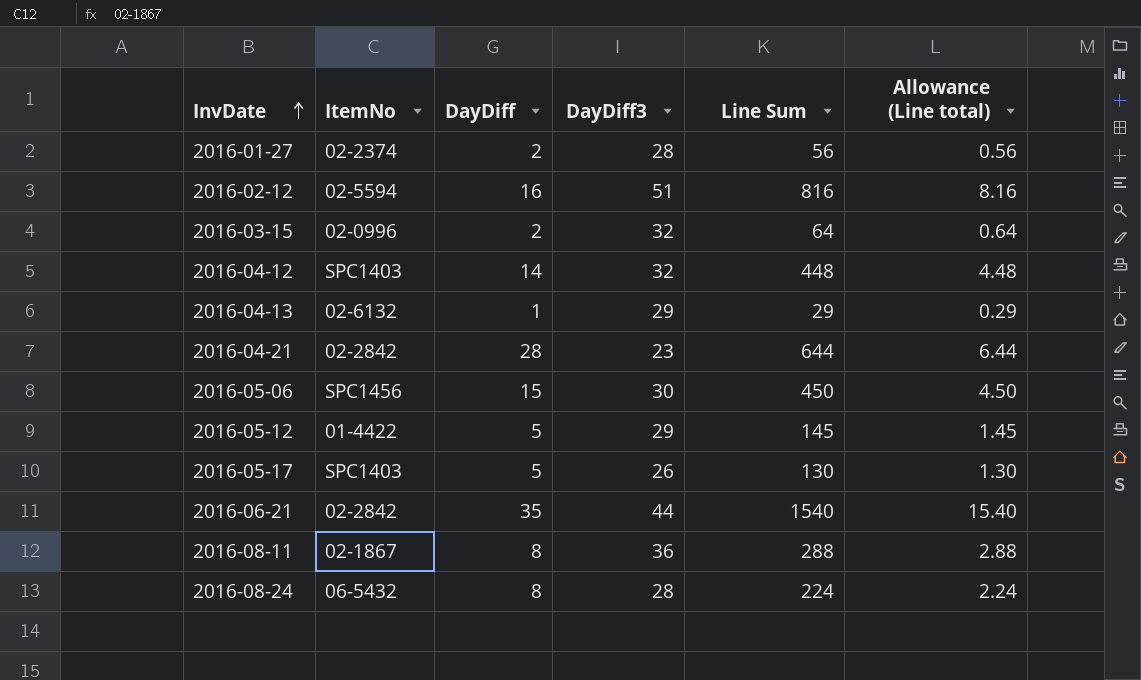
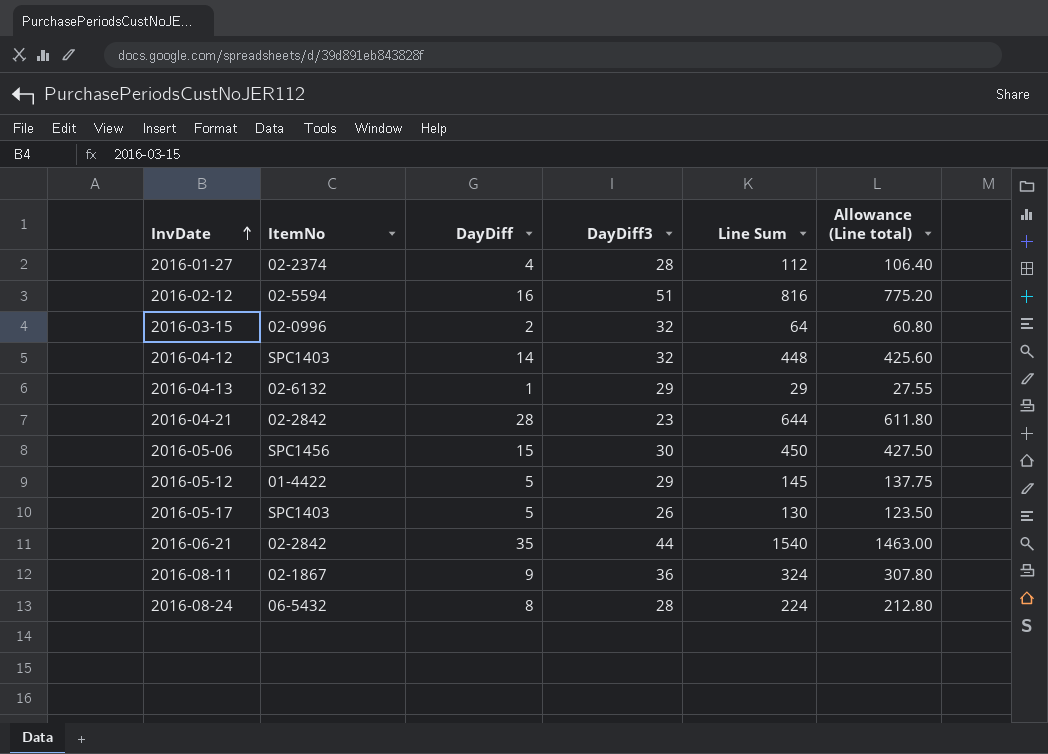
column Allowance (Line total) | formula: [Line Sum] * 0.01 -> [Line Sum] * 0.95
2016-01-27 | DayDiff: 2 -> 4
2016-01-27 | Line Sum: 56 -> 112
2016-08-11 | DayDiff: 8 -> 9
2016-08-11 | Line Sum: 288 -> 324

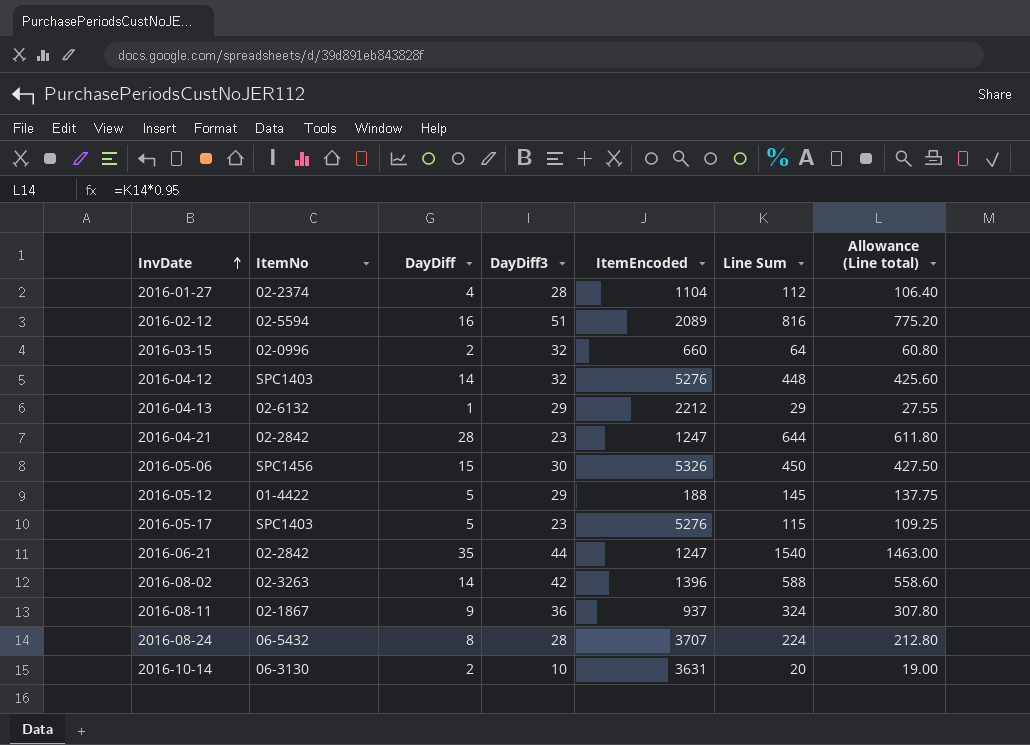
column ItemEncoded | position: none -> 5
2016-05-17 | DayDiff3: 26 -> 23
2016-05-17 | Line Sum: 130 -> 115
2016-05-17 | Allowance (Line total): 123.50 -> 109.25
row 2016-08-02: none -> 02-3263 | 14 | 42 | 1396 | 588 | 558.60
row 2016-10-14: none -> 06-3130 | 2 | 10 | 3631 | 20 | 19.00

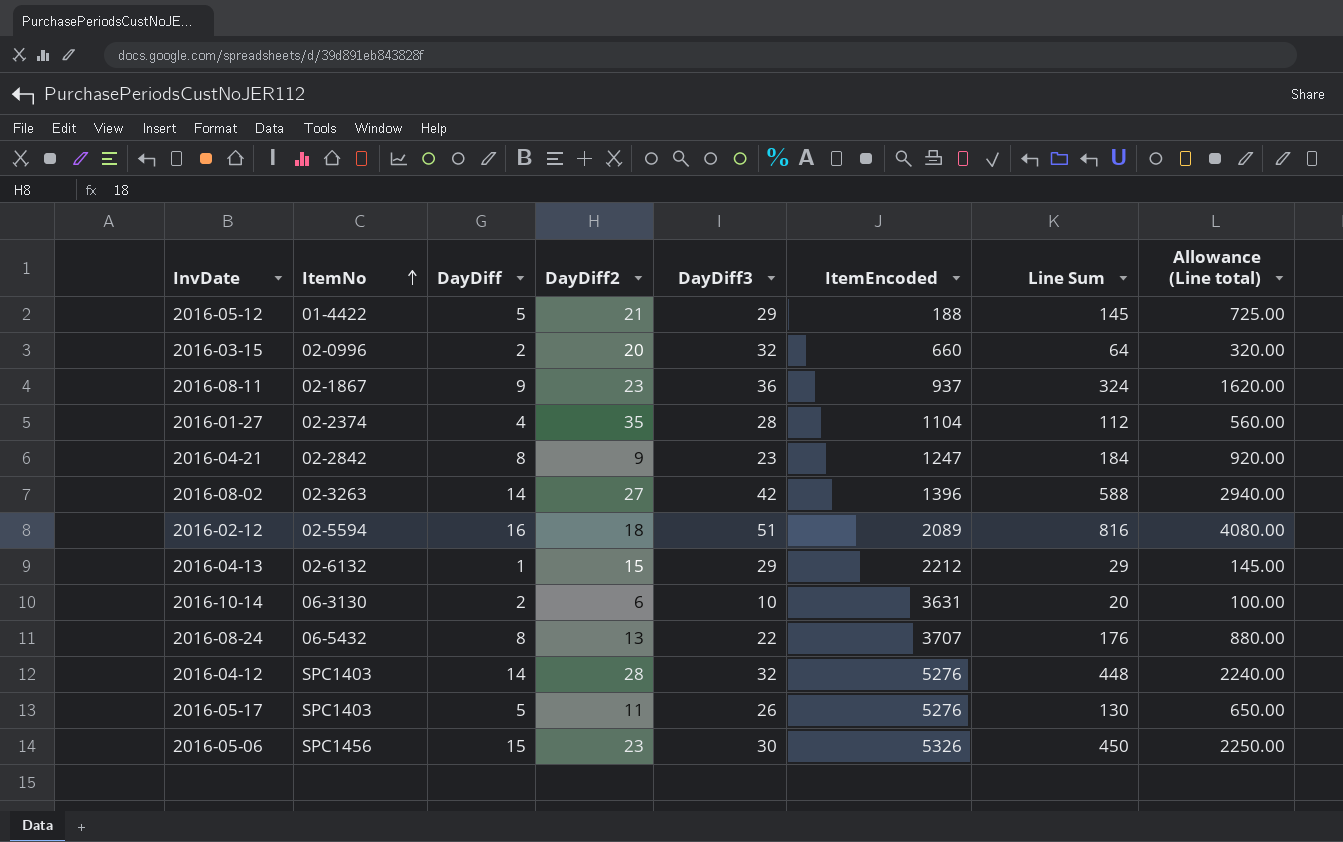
row order: InvDate ascending -> ItemNo ascending
column DayDiff2 | position: none -> 4
column Allowance (Line total) | formula: [Line Sum] * 0.95 -> [Line Sum] * 5
row 2016-06-21: 02-2842 | 35 | 44 | 1247 | 1540 | 1463.00 -> none
2016-04-21 | DayDiff: 28 -> 8
2016-04-21 | Line Sum: 644 -> 184
2016-08-24 | DayDiff3: 28 -> 22
2016-08-24 | Line Sum: 224 -> 176
2016-05-17 | DayDiff3: 23 -> 26
2016-05-17 | Line Sum: 115 -> 130

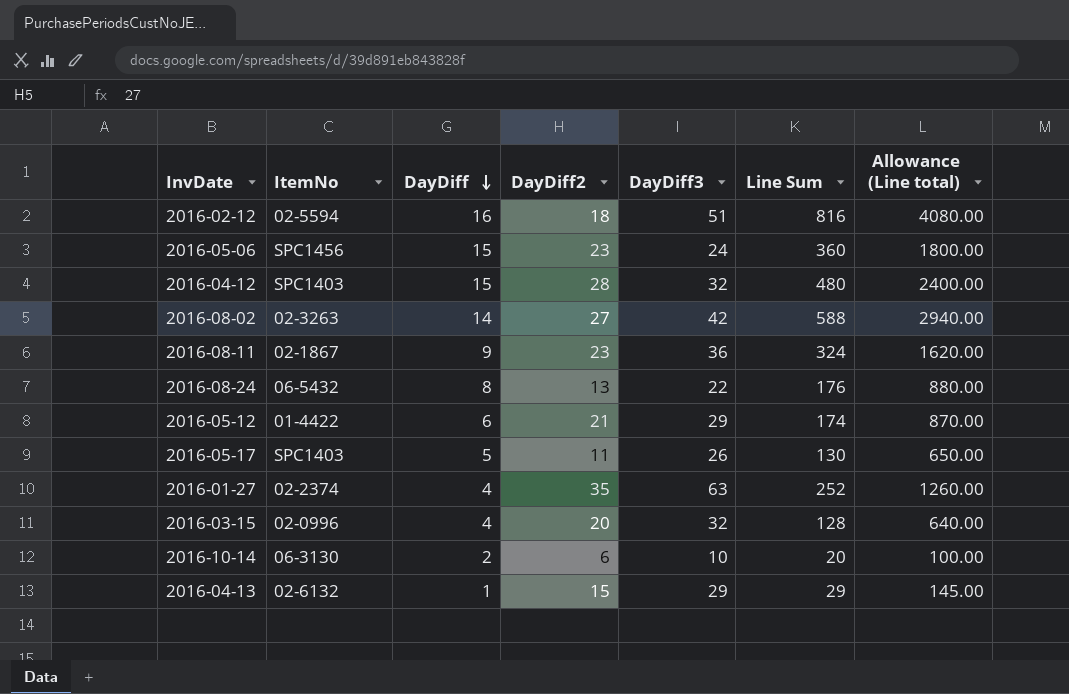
row order: ItemNo ascending -> DayDiff descending
column ItemEncoded | position: 6 -> none
row 2016-04-21: 02-2842 | 8 | 9 | 23 | 1247 | 184 | 920.00 -> none
2016-05-06 | DayDiff3: 30 -> 24
2016-05-06 | Line Sum: 450 -> 360
2016-05-06 | Allowance (Line total): 2250.00 -> 1800.00
2016-04-12 | DayDiff: 14 -> 15
2016-04-12 | Line Sum: 448 -> 480
2016-04-12 | Allowance (Line total): 2240.00 -> 2400.00
2016-05-12 | DayDiff: 5 -> 6
2016-05-12 | Line Sum: 145 -> 174
2016-05-12 | Allowance (Line total): 725.00 -> 870.00
2016-01-27 | DayDiff3: 28 -> 63
2016-01-27 | Line Sum: 112 -> 252
2016-01-27 | Allowance (Line total): 560.00 -> 1260.00
2016-03-15 | DayDiff: 2 -> 4
2016-03-15 | Line Sum: 64 -> 128
2016-03-15 | Allowance (Line total): 320.00 -> 640.00

